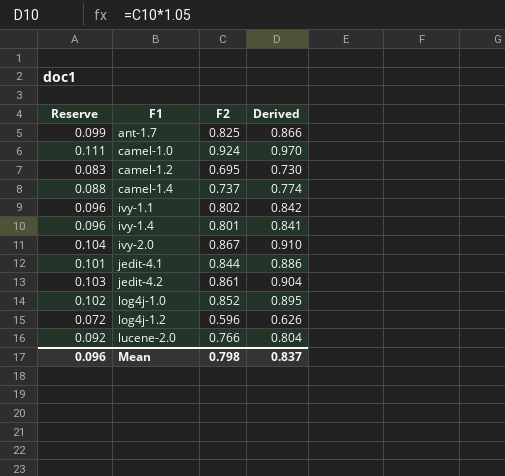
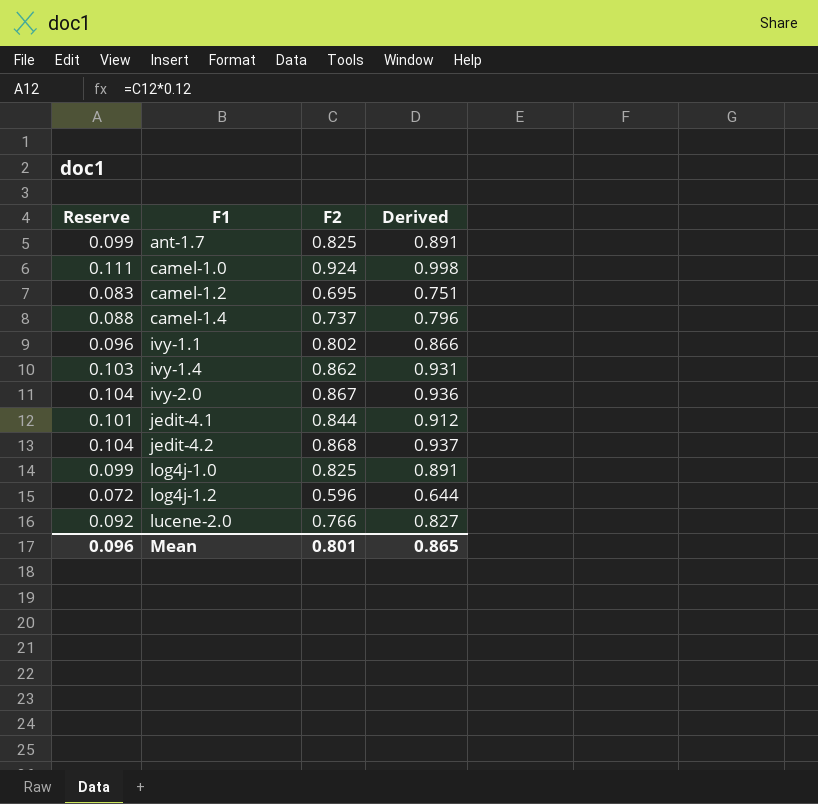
column Derived | formula: [F2] * 1.05 -> [F2] * 1.08
ivy-1.4 | Reserve: 0.096 -> 0.103
ivy-1.4 | F2: 0.801 -> 0.862
jedit-4.2 | Reserve: 0.103 -> 0.104
jedit-4.2 | F2: 0.861 -> 0.868
log4j-1.0 | Reserve: 0.102 -> 0.099
log4j-1.0 | F2: 0.852 -> 0.825
Mean | F2: 0.798 -> 0.801
Mean | Derived: 0.837 -> 0.865

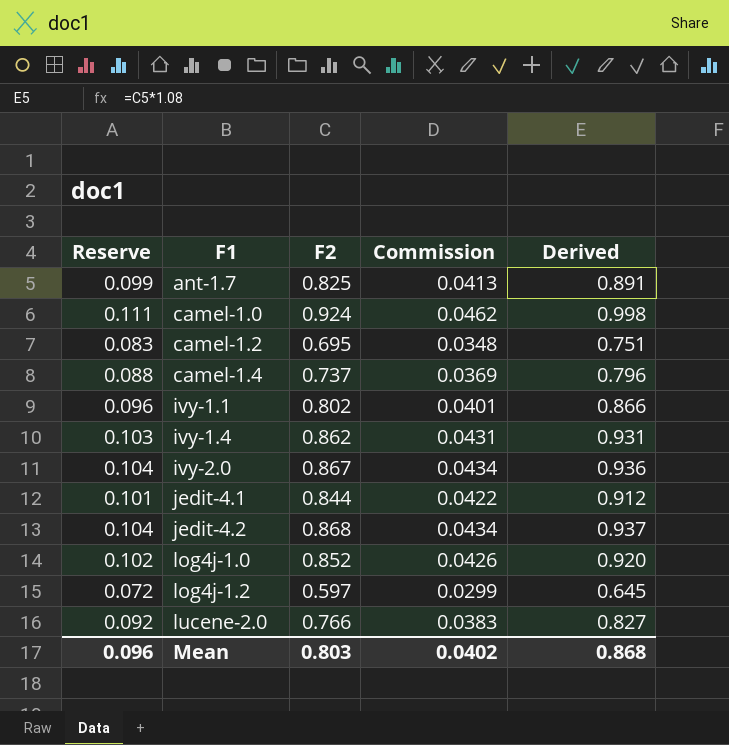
column Commission | formula: none -> [F2] * 0.05
log4j-1.0 | Reserve: 0.099 -> 0.102
log4j-1.0 | F2: 0.825 -> 0.852
log4j-1.0 | Derived: 0.891 -> 0.920
log4j-1.2 | F2: 0.596 -> 0.597
log4j-1.2 | Derived: 0.644 -> 0.645
Mean | F2: 0.801 -> 0.803
Mean | Derived: 0.865 -> 0.868

